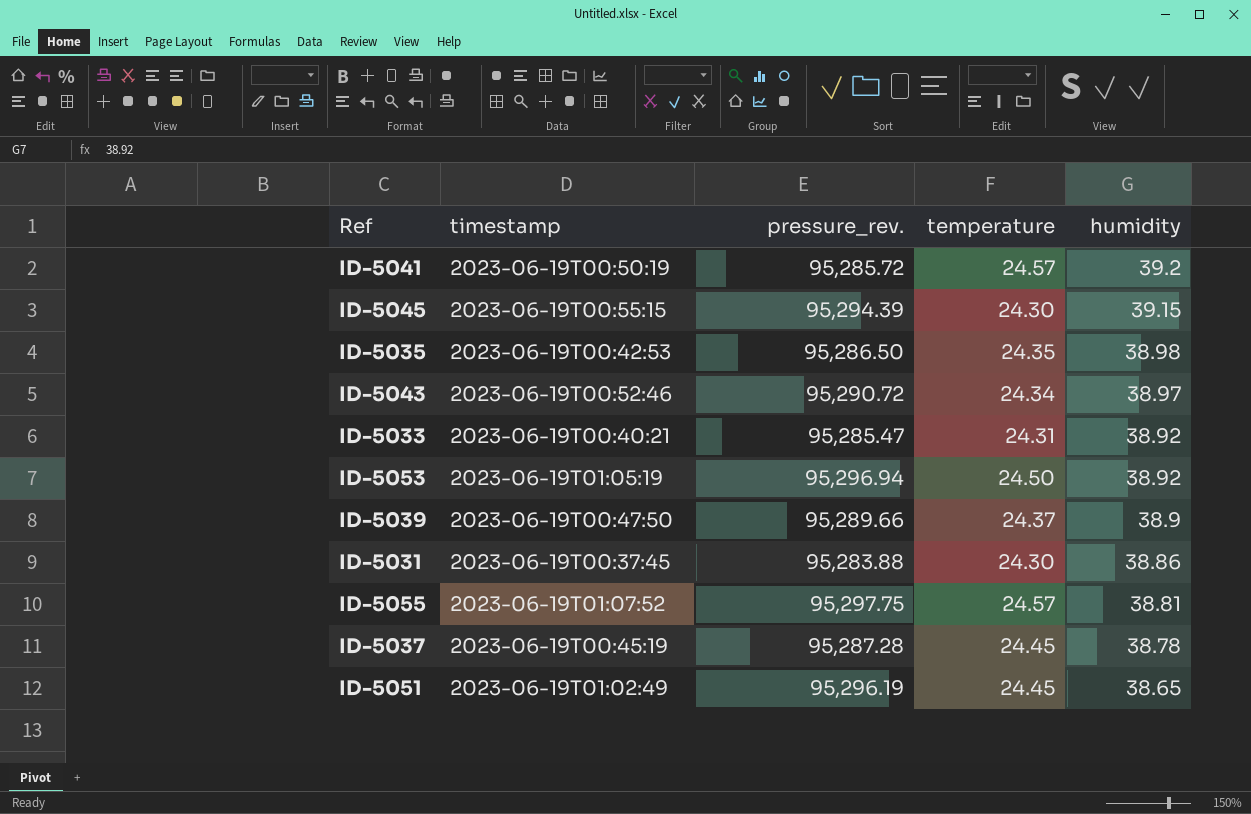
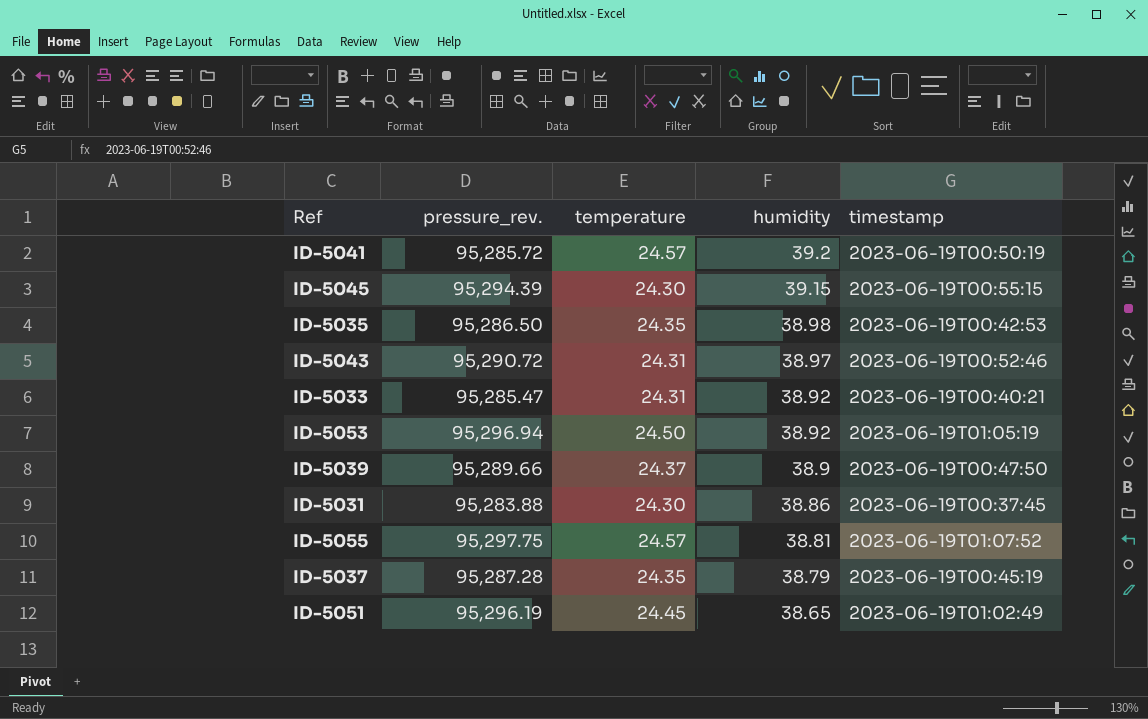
column timestamp | position: 2 -> 5
ID-5043 | temperature: 24.34 -> 24.31
ID-5037 | temperature: 24.45 -> 24.35
ID-5037 | humidity: 38.78 -> 38.79

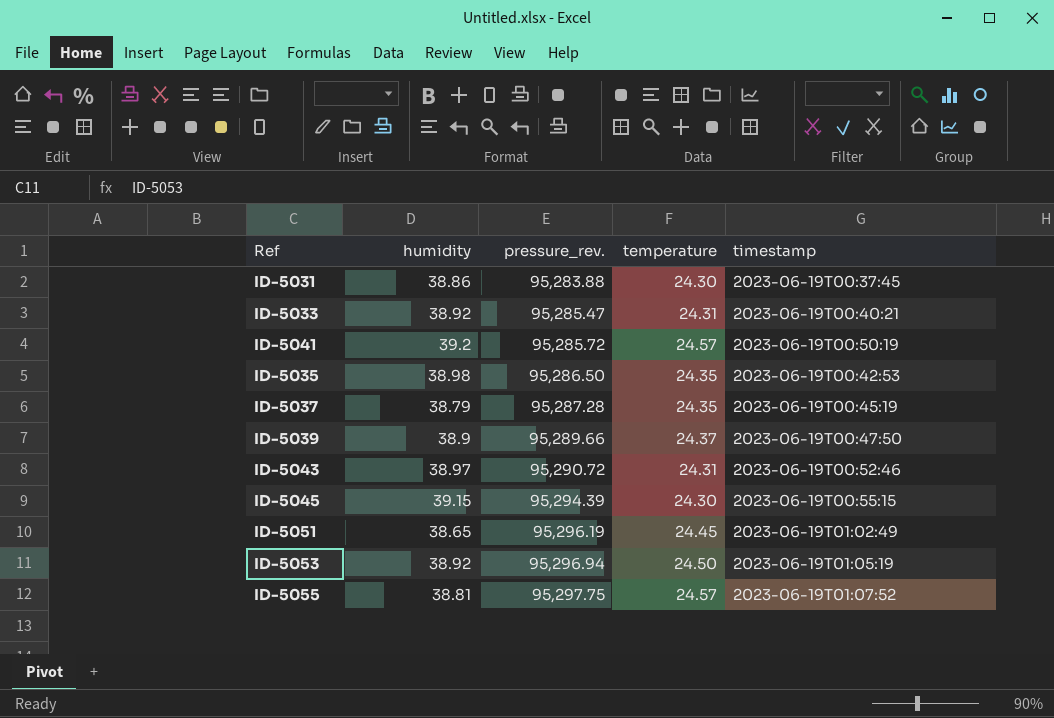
row order: humidity descending -> pressure_rev. ascending
column humidity | position: 4 -> 2

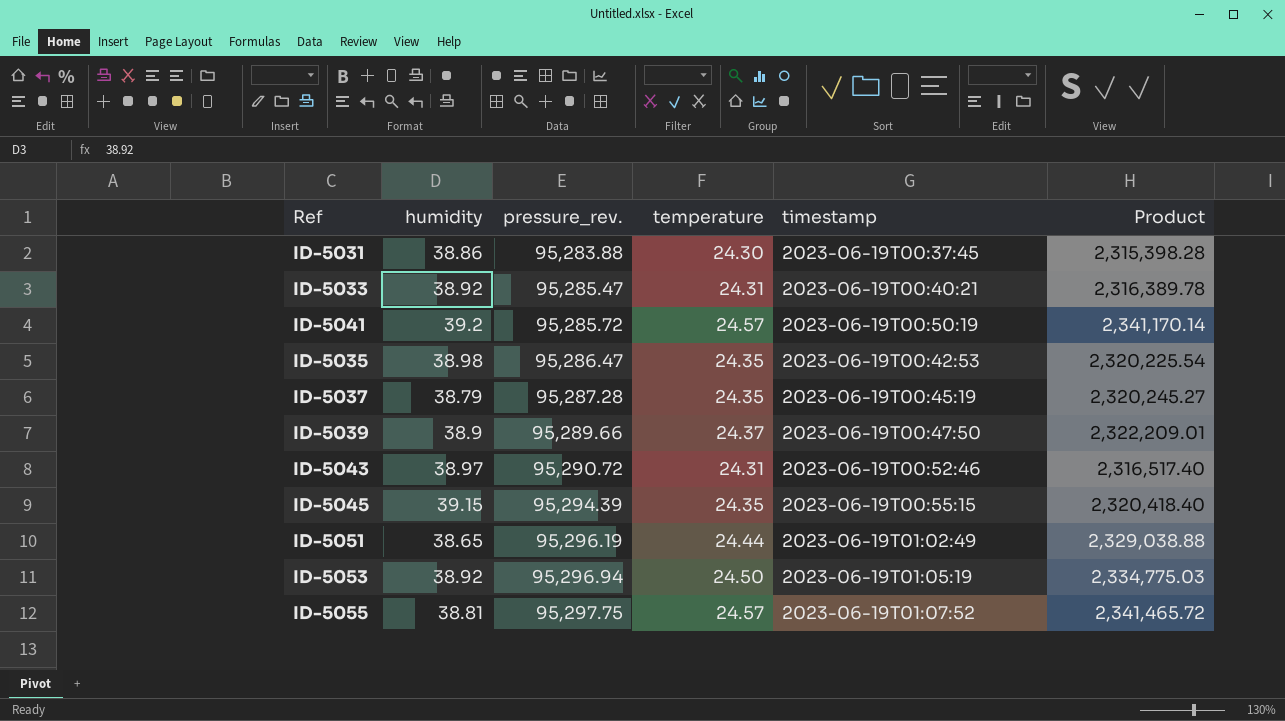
column Product | formula: none -> [pressure_rev.] * [temperature]
ID-5035 | pressure_rev.: 95,286.50 -> 95,286.47
ID-5045 | temperature: 24.30 -> 24.35
ID-5051 | temperature: 24.45 -> 24.44

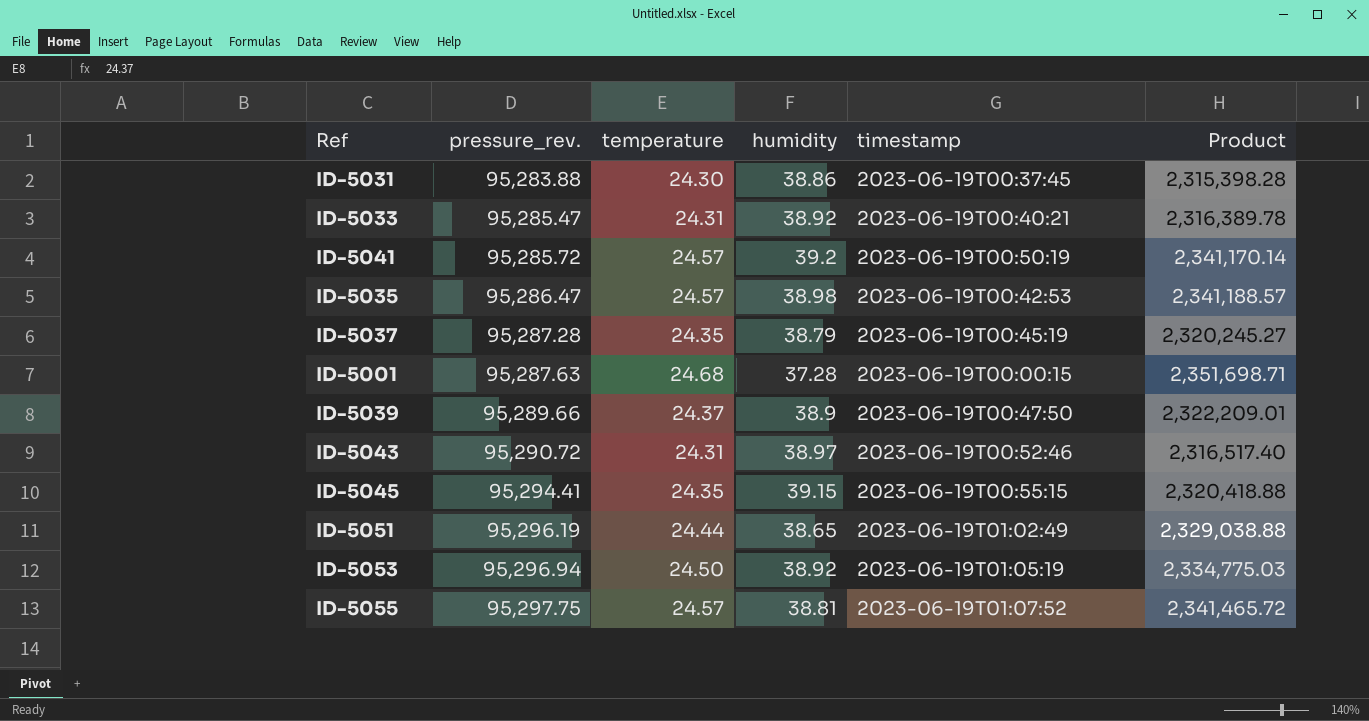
column humidity | position: 2 -> 4
ID-5035 | temperature: 24.35 -> 24.57
ID-5035 | Product: 2,320,225.54 -> 2,341,188.57
row ID-5001: none -> 95,287.63 | 24.68 | 37.28 | 2023-06-19T00:00:15 | 2,351,698.71
ID-5045 | pressure_rev.: 95,294.39 -> 95,294.41
ID-5045 | Product: 2,320,418.40 -> 2,320,418.88

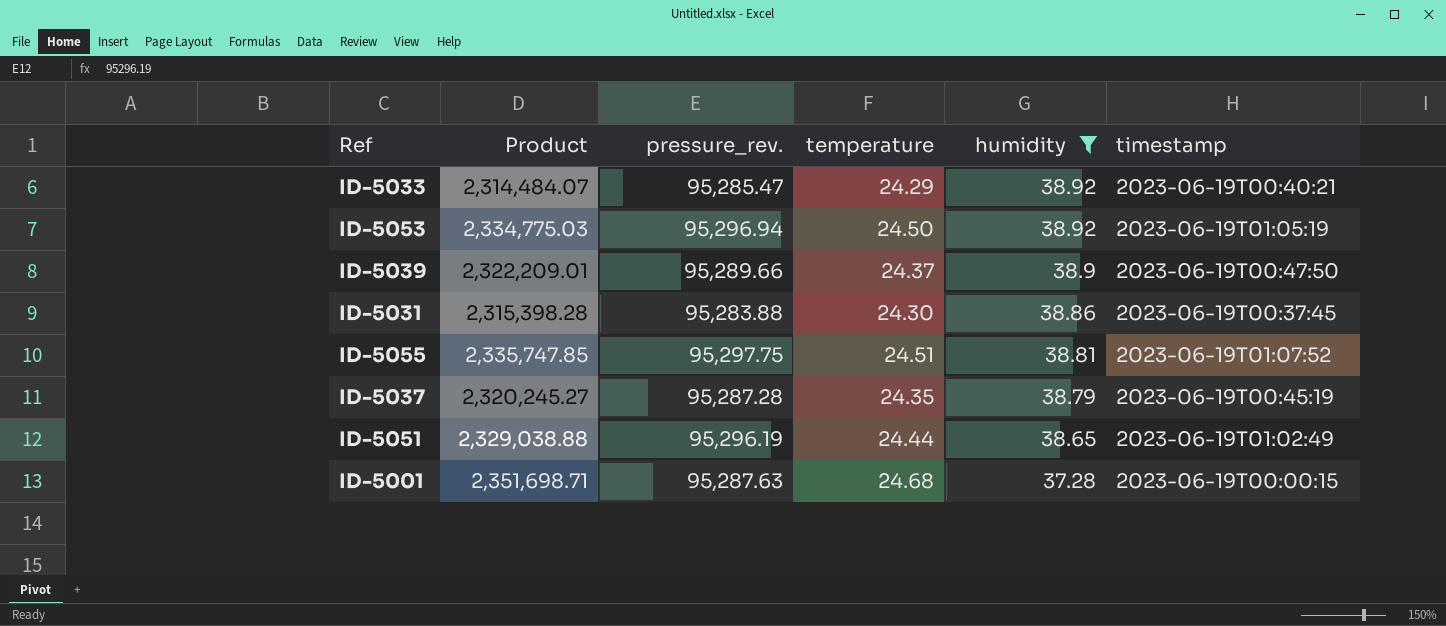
filter: none -> humidity <= 38.92
row order: pressure_rev. ascending -> humidity descending
column Product | position: 6 -> 2
ID-5033 | Product: 2,316,389.78 -> 2,314,484.07
ID-5033 | temperature: 24.31 -> 24.29
ID-5055 | Product: 2,341,465.72 -> 2,335,747.85
ID-5055 | temperature: 24.57 -> 24.51

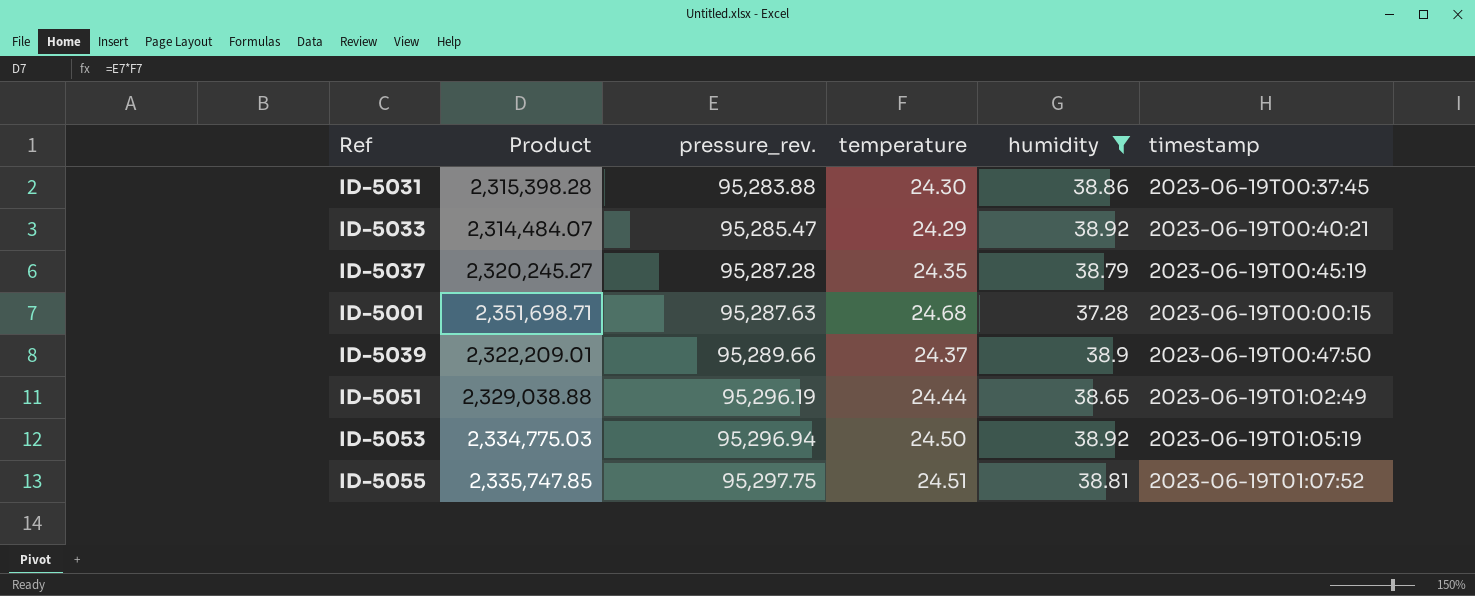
row order: humidity descending -> pressure_rev. ascending

